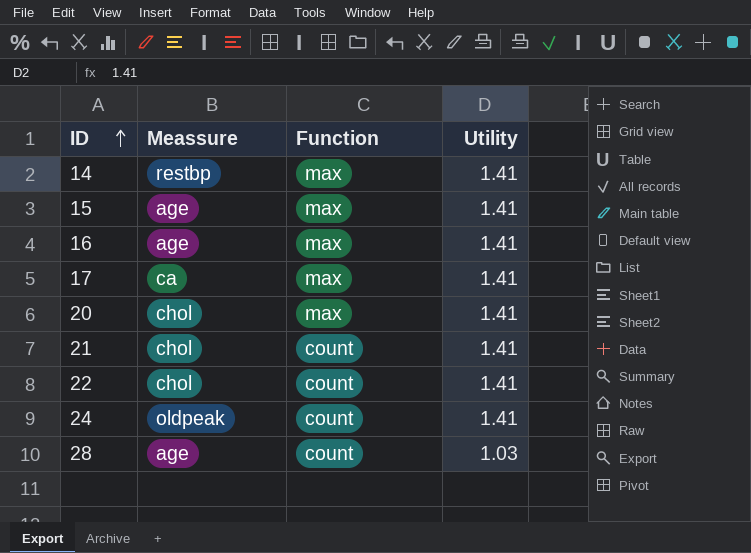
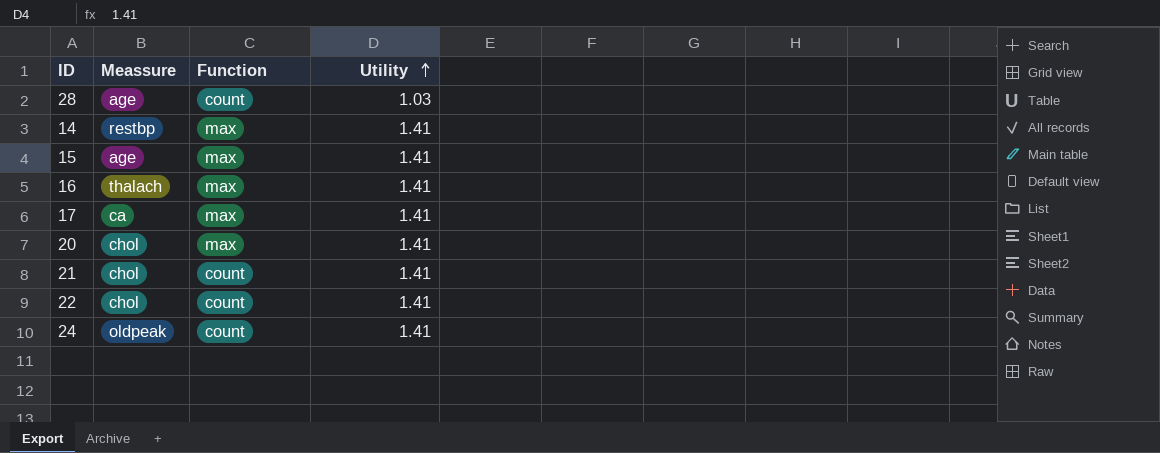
row order: ID ascending -> Utility ascending
16 | Meassure: age -> thalach

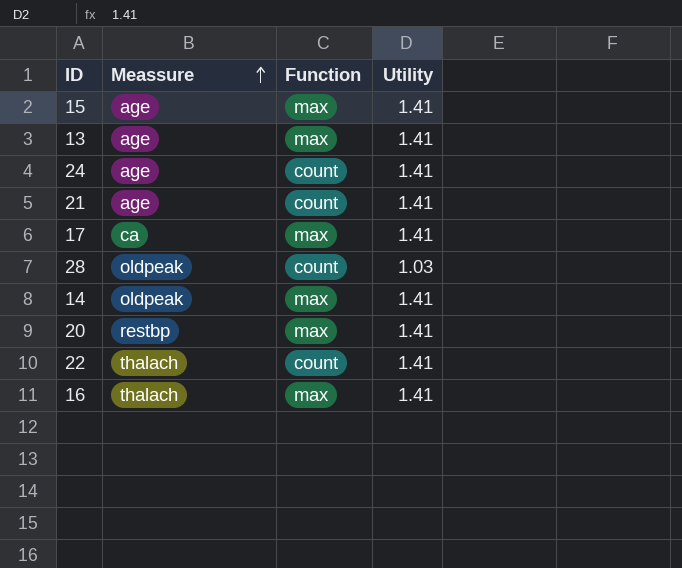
row order: Utility ascending -> Meassure ascending
row 13: none -> age | max | 1.41
24 | Meassure: oldpeak -> age
21 | Meassure: chol -> age
28 | Meassure: age -> oldpeak
14 | Meassure: restbp -> oldpeak
20 | Meassure: chol -> restbp
22 | Meassure: chol -> thalach

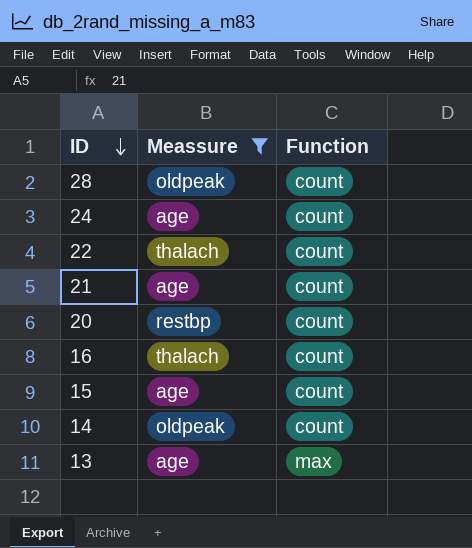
filter: none -> Meassure != ca
row order: Meassure ascending -> ID descending
column Utility | position: 4 -> none
20 | Function: max -> count
16 | Function: max -> count
15 | Function: max -> count
14 | Function: max -> count

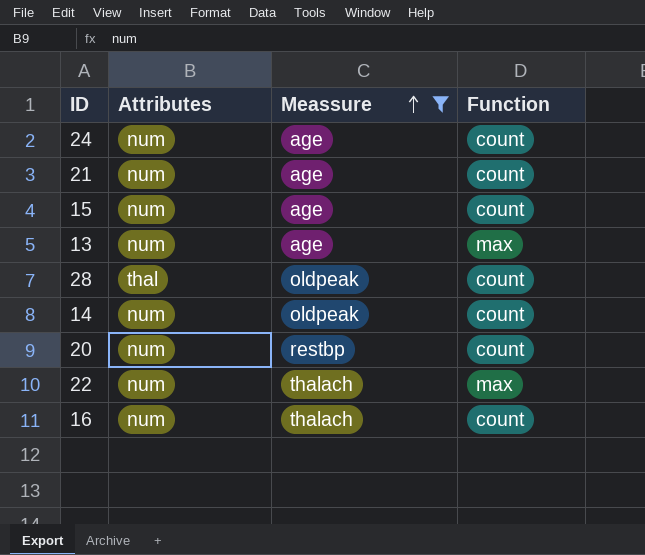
row order: ID descending -> Meassure ascending
column Attributes | position: none -> 2
22 | Function: count -> max

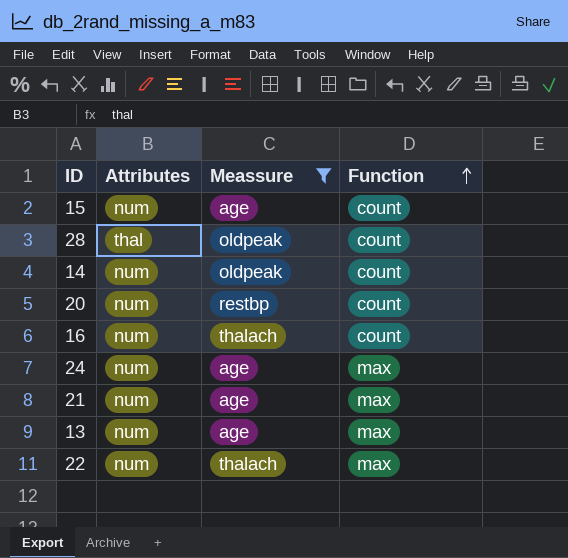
row order: Meassure ascending -> Function ascending
24 | Function: count -> max
21 | Function: count -> max

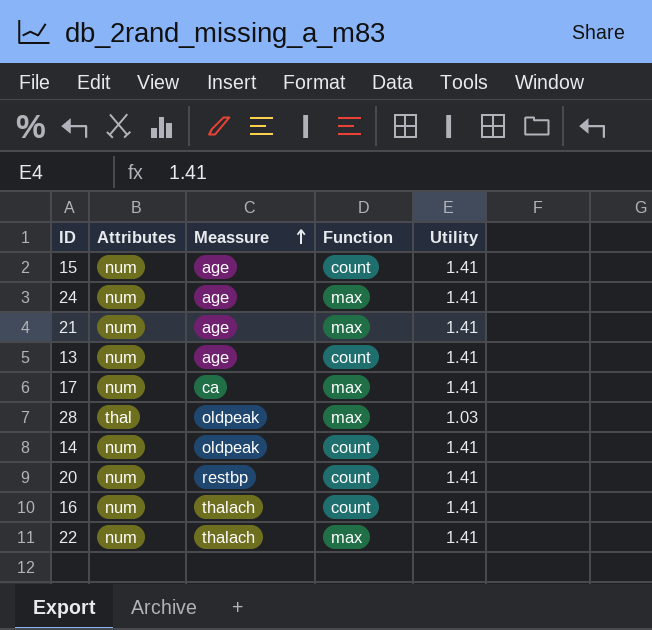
filter: Meassure != ca -> none
row order: Function ascending -> Meassure ascending
column Utility | position: none -> 5
13 | Function: max -> count
28 | Function: count -> max

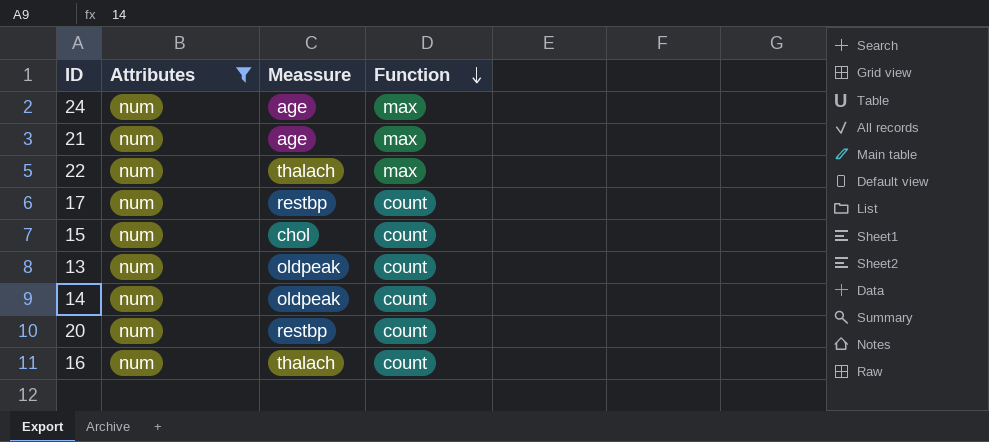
filter: none -> Attributes = num
row order: Meassure ascending -> Function descending
column Utility | position: 5 -> none
17 | Meassure: ca -> restbp
17 | Function: max -> count
15 | Meassure: age -> chol
13 | Meassure: age -> oldpeak

